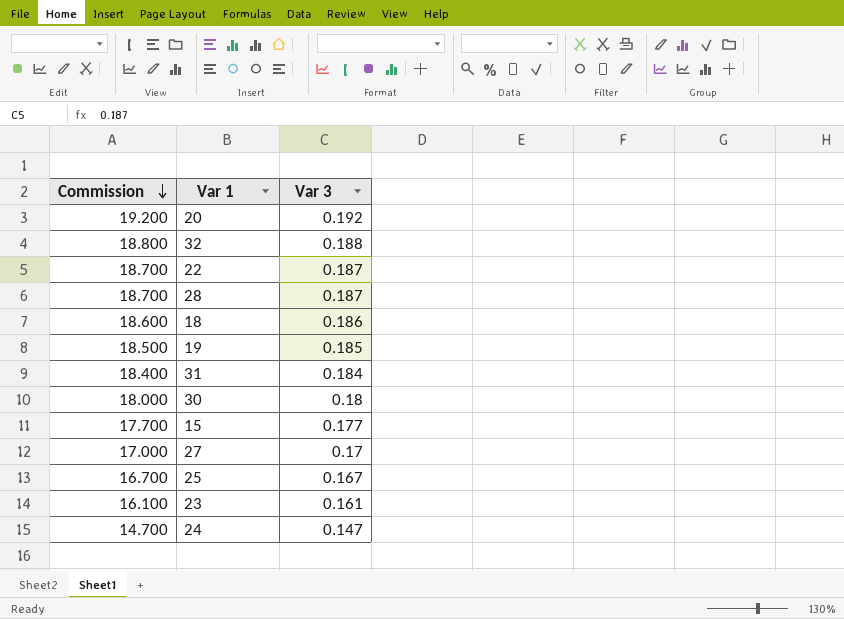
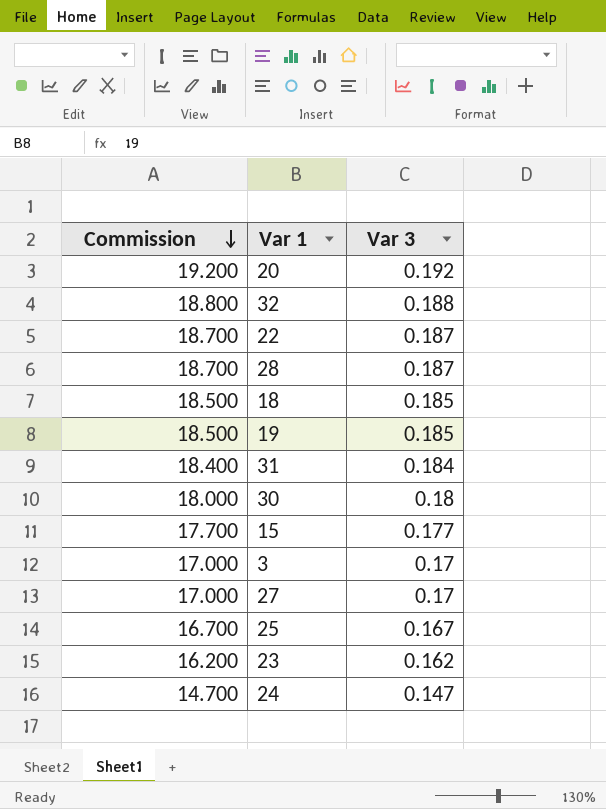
18 | Commission: 18.600 -> 18.500
18 | Var 3: 0.186 -> 0.185
row 3: none -> 17.000 | 0.17
23 | Commission: 16.100 -> 16.200
23 | Var 3: 0.161 -> 0.162

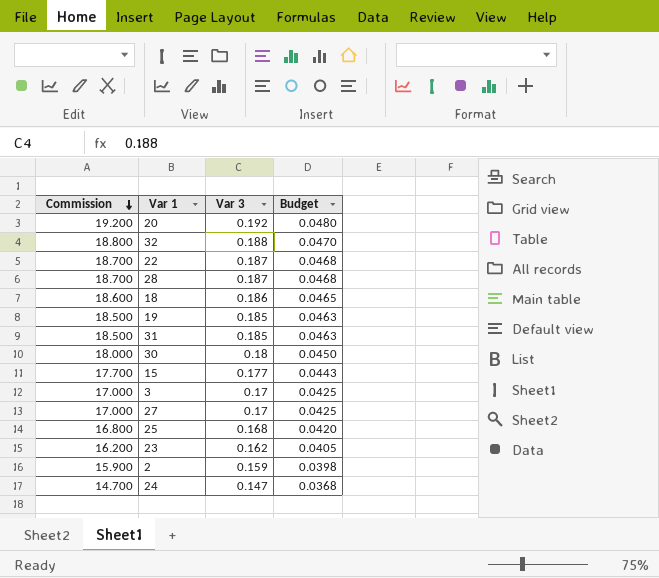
column Budget | formula: none -> [Var 3] * 0.25
18 | Commission: 18.500 -> 18.600
18 | Var 3: 0.185 -> 0.186
31 | Commission: 18.400 -> 18.500
31 | Var 3: 0.184 -> 0.185
25 | Commission: 16.700 -> 16.800
25 | Var 3: 0.167 -> 0.168
row 2: none -> 15.900 | 0.159 | 0.0398

